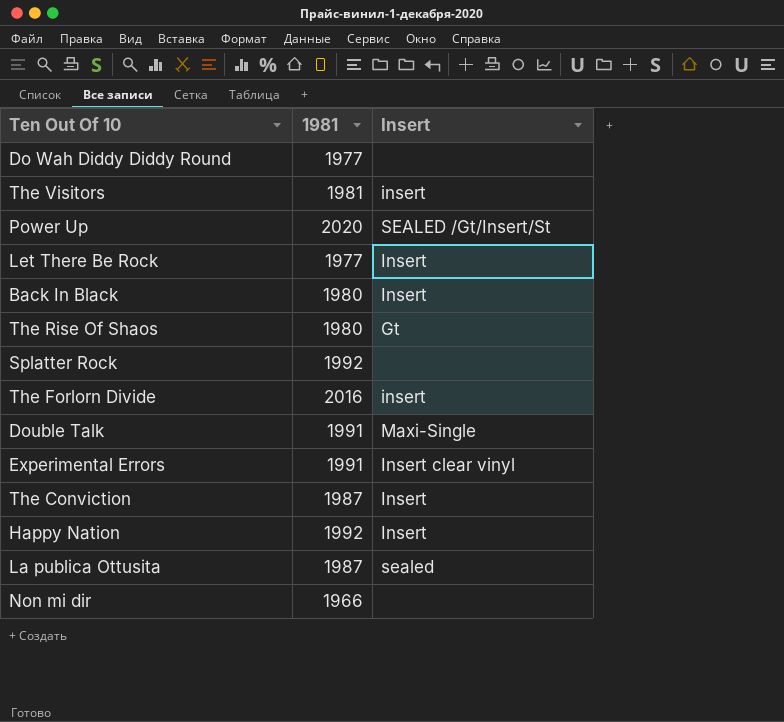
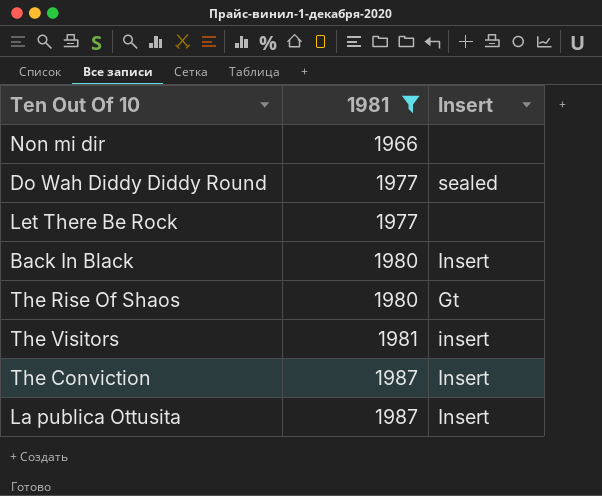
filter: none -> 1981 <= 1987
row order: none -> 1981 ascending
Do Wah Diddy Diddy Round | Insert: none -> sealed
Let There Be Rock | Insert: Insert -> none
La publica Ottusita | Insert: sealed -> Insert

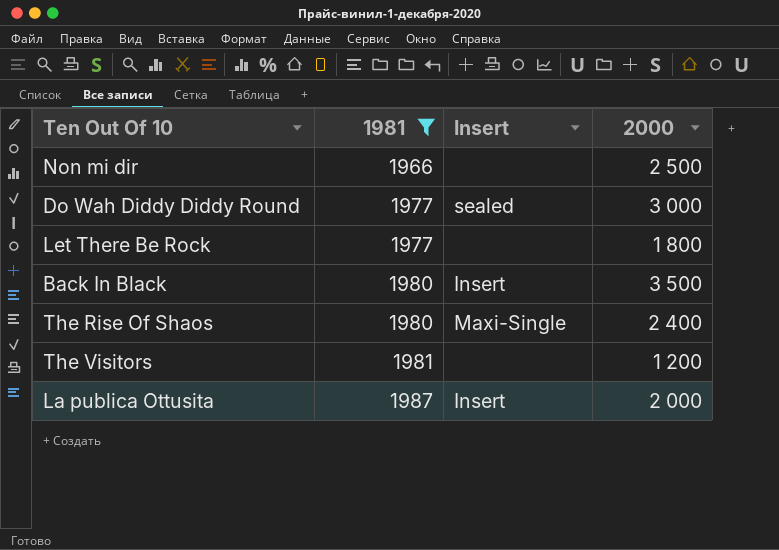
column 2000 | position: none -> 4
row The Conviction: 1987 | Insert -> none
The Rise Of Shaos | Insert: Gt -> Maxi-Single
The Visitors | Insert: insert -> none

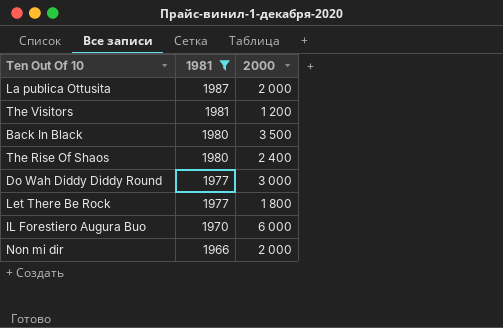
row order: 1981 ascending -> 1981 descending
column Insert | position: 3 -> none
row IL Forestiero Augura Buo: none -> 1970 | 6 000
Non mi dir | 2000: 2 500 -> 2 000

